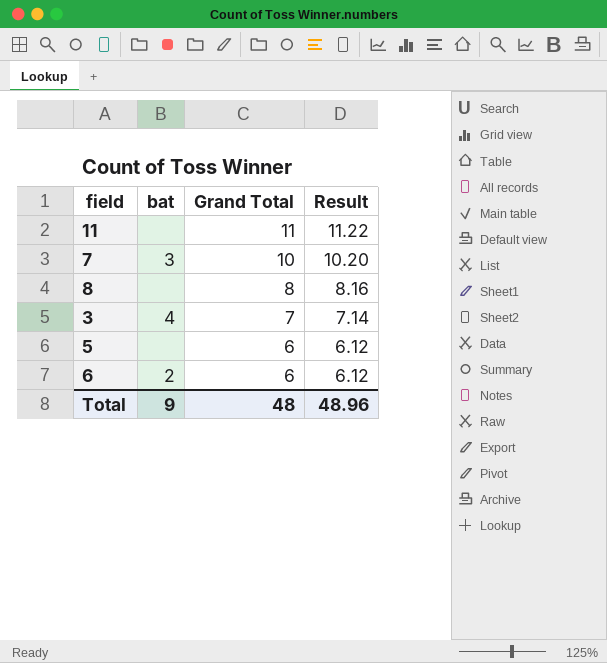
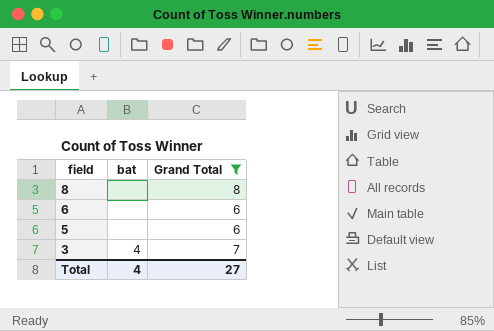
filter: none -> Grand Total <= 8
row order: Grand Total descending -> field descending
column Result | formula: [Grand Total] * 1.02 -> none
6 | bat: 2 -> none
Total | bat: 9 -> 4
Total | Grand Total: 48 -> 27

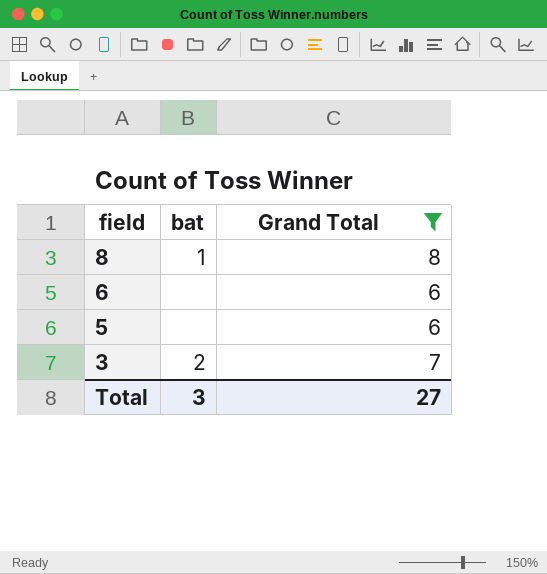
8 | bat: none -> 1
3 | bat: 4 -> 2
Total | bat: 4 -> 3

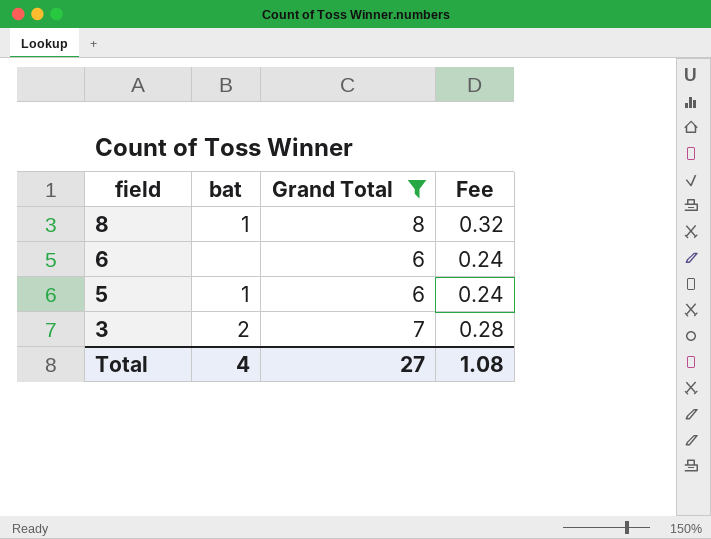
column Fee | formula: none -> [Grand Total] * 0.04
5 | bat: none -> 1
Total | bat: 3 -> 4

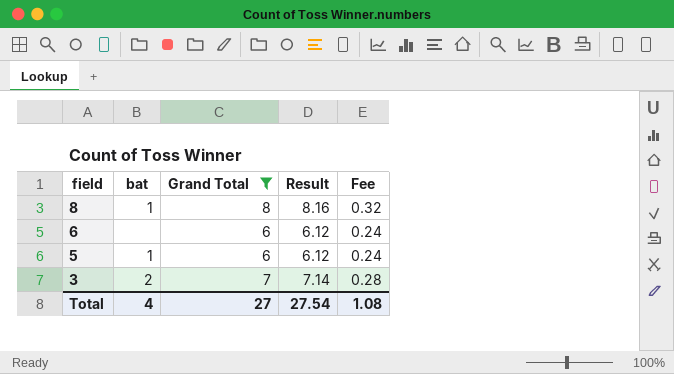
column Result | formula: none -> [Grand Total] * 1.02

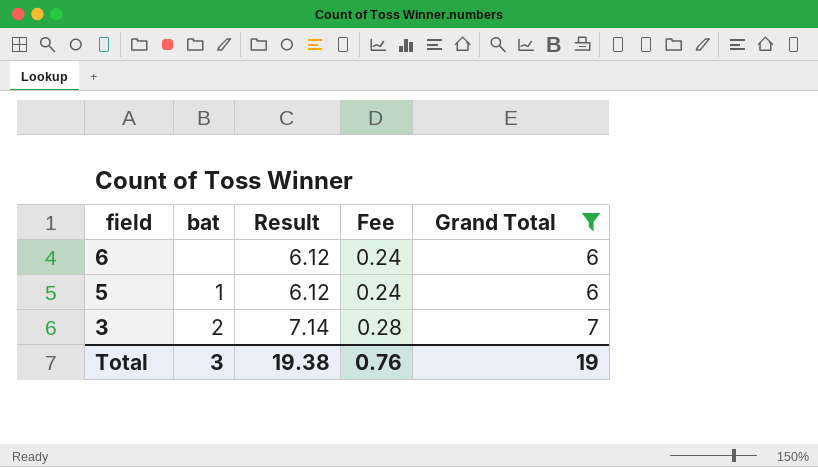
column Grand Total | position: 3 -> 5
row 8: 1 | 8 | 8.16 | 0.32 -> none
Total | bat: 4 -> 3
Total | Result: 27.54 -> 19.38
Total | Fee: 1.08 -> 0.76
Total | Grand Total: 27 -> 19

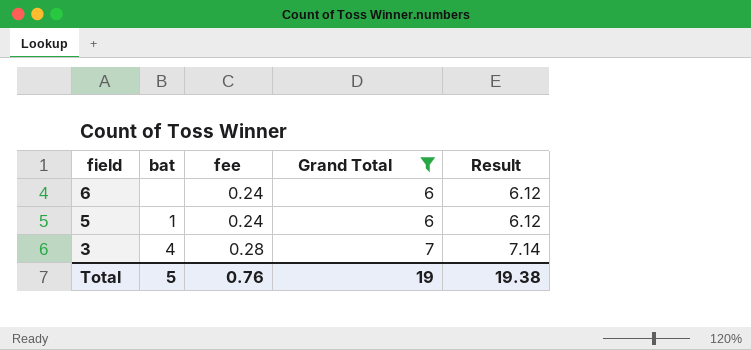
column name: Fee -> fee
column Result | position: 3 -> 5
3 | bat: 2 -> 4
Total | bat: 3 -> 5

